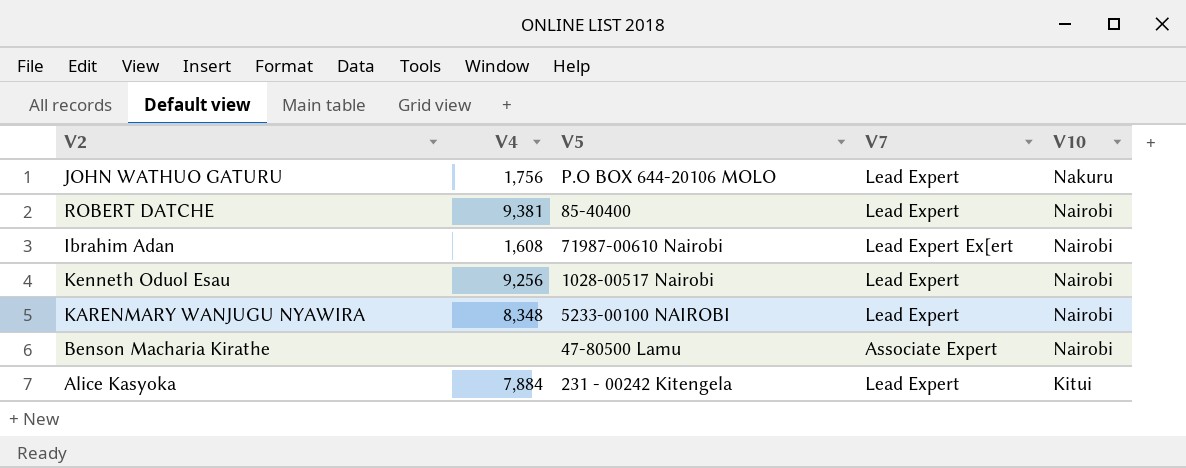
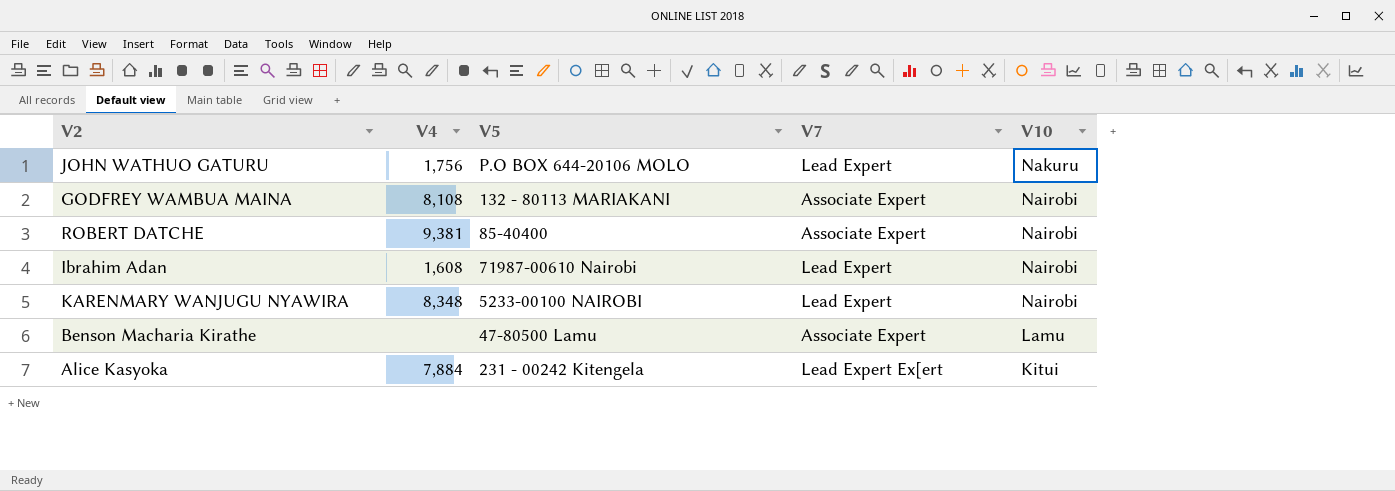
row Kenneth Oduol Esau: 9,256 | 1028-00517 Nairobi | Lead Expert | Nairobi -> none
row GODFREY WAMBUA MAINA: none -> 8,108 | 132 - 80113 MARIAKANI | Associate Expert | Nairobi
ROBERT DATCHE | V7: Lead Expert -> Associate Expert
Ibrahim Adan | V7: Lead Expert Ex[ert -> Lead Expert
Benson Macharia Kirathe | V10: Nairobi -> Lamu
Alice Kasyoka | V7: Lead Expert -> Lead Expert Ex[ert

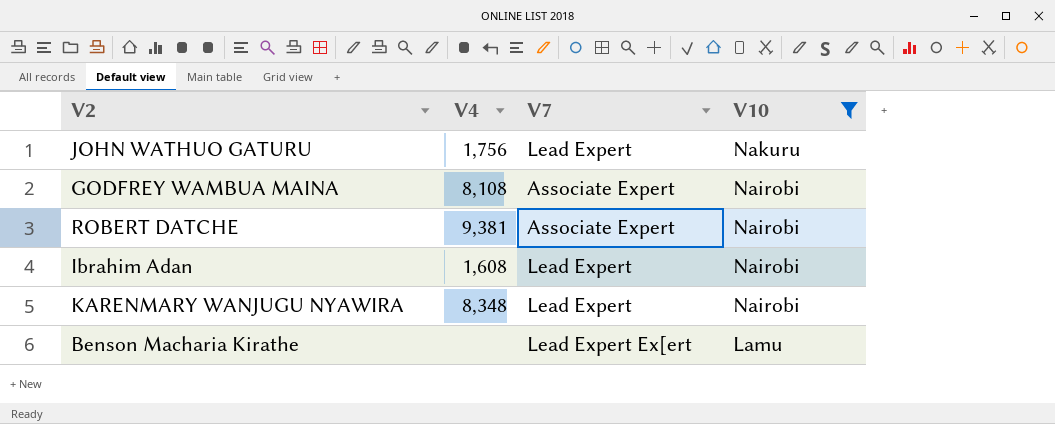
filter: none -> V10 != Kitui
column V5 | position: 3 -> none
Benson Macharia Kirathe | V7: Associate Expert -> Lead Expert Ex[ert

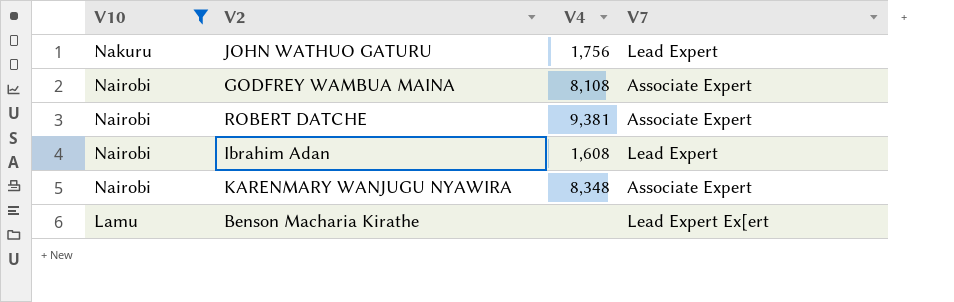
column V10 | position: 4 -> 1
KARENMARY WANJUGU NYAWIRA | V7: Lead Expert -> Associate Expert

